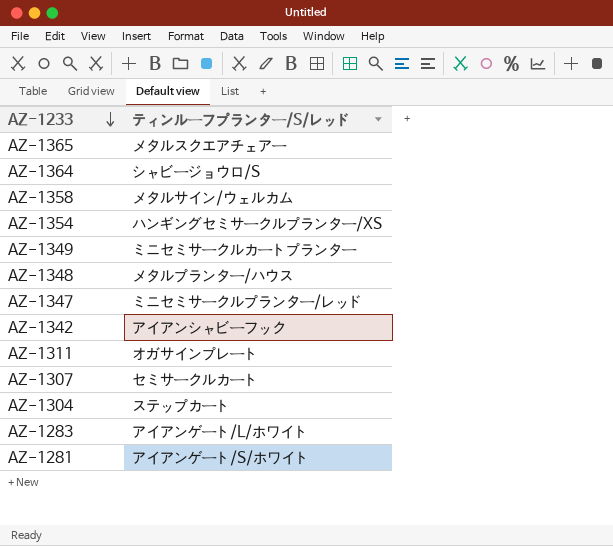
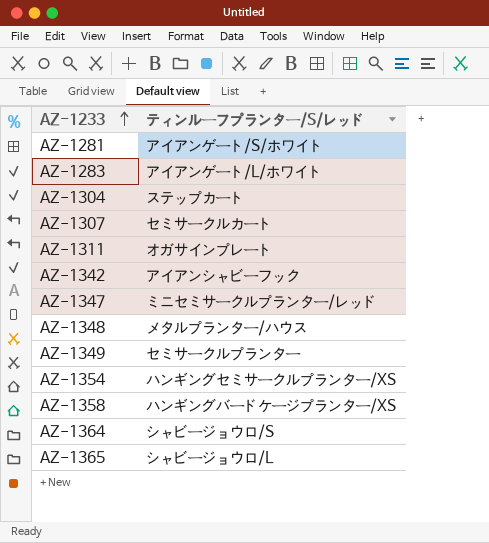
row order: AZ-1233 descending -> AZ-1233 ascending
AZ-1349 | ティンルーフプランター/S/レッド: ミニセミサークルカートプランター -> セミサークルプランター
AZ-1358 | ティンルーフプランター/S/レッド: メタルサイン/ウェルカム -> ハンギングバードケージプランター/XS
AZ-1365 | ティンルーフプランター/S/レッド: メタルスクエアチェアー -> シャビージョウロ/L

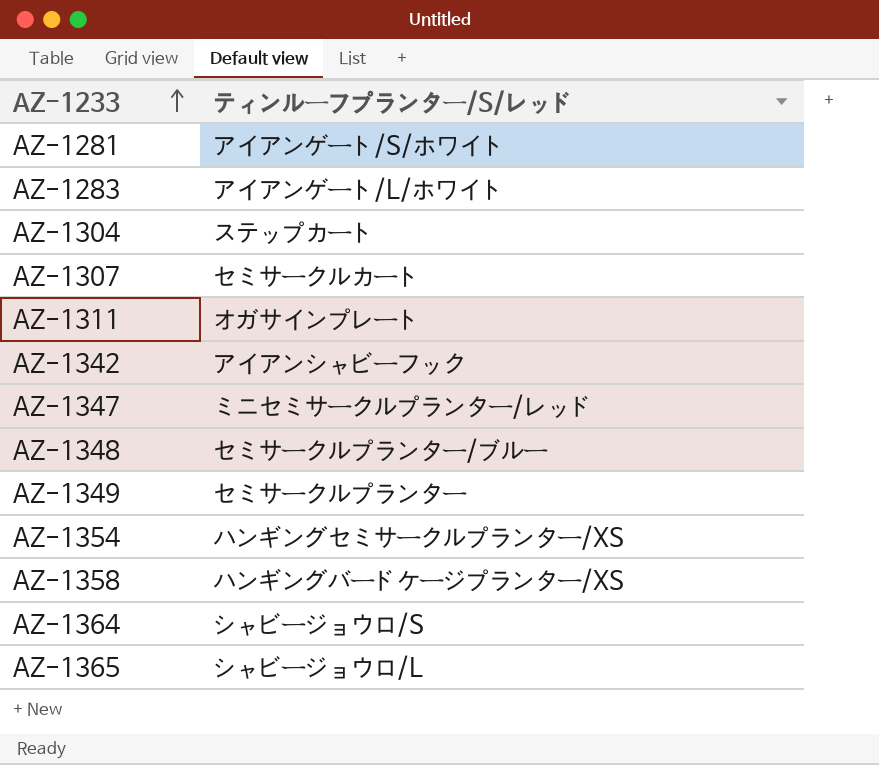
AZ-1348 | ティンルーフプランター/S/レッド: メタルプランター/ハウス -> セミサークルプランター/ブルー

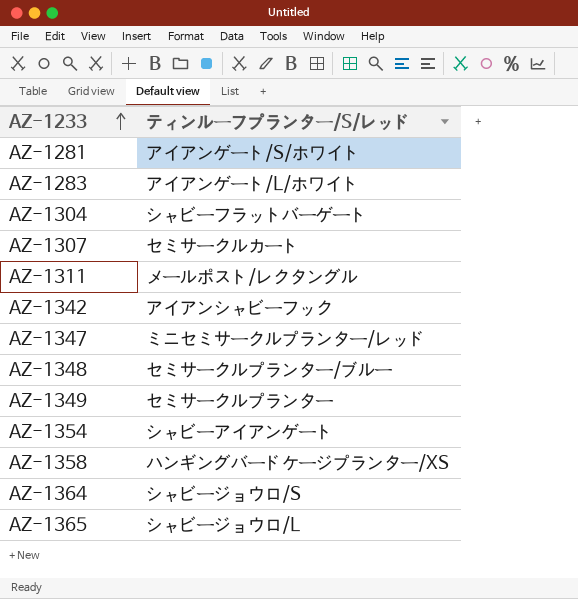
AZ-1304 | ティンルーフプランター/S/レッド: ステップカート -> シャビーフラットバーゲート
AZ-1311 | ティンルーフプランター/S/レッド: オガサインプレート -> メールポスト/レクタングル
AZ-1354 | ティンルーフプランター/S/レッド: ハンギングセミサークルプランター/XS -> シャビーアイアンゲート

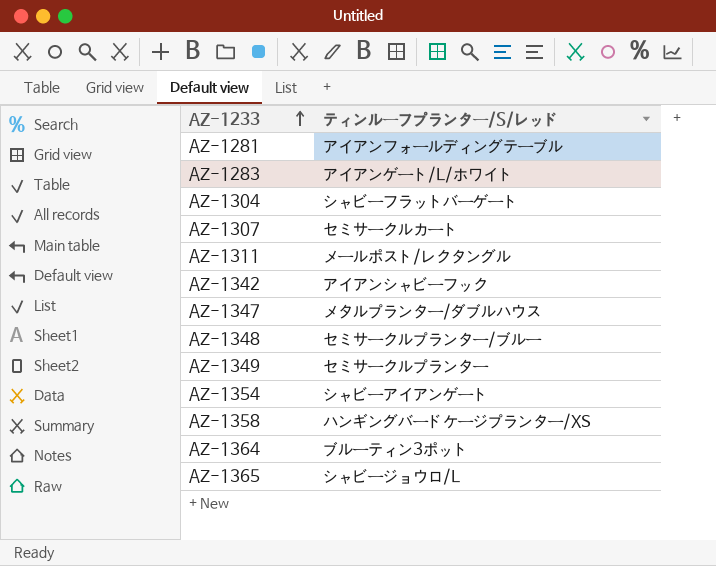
AZ-1281 | ティンルーフプランター/S/レッド: アイアンゲート/S/ホワイト -> アイアンフォールディングテーブル
AZ-1347 | ティンルーフプランター/S/レッド: ミニセミサークルプランター/レッド -> メタルプランター/ダブルハウス
AZ-1364 | ティンルーフプランター/S/レッド: シャビージョウロ/S -> ブルーティン3ポット

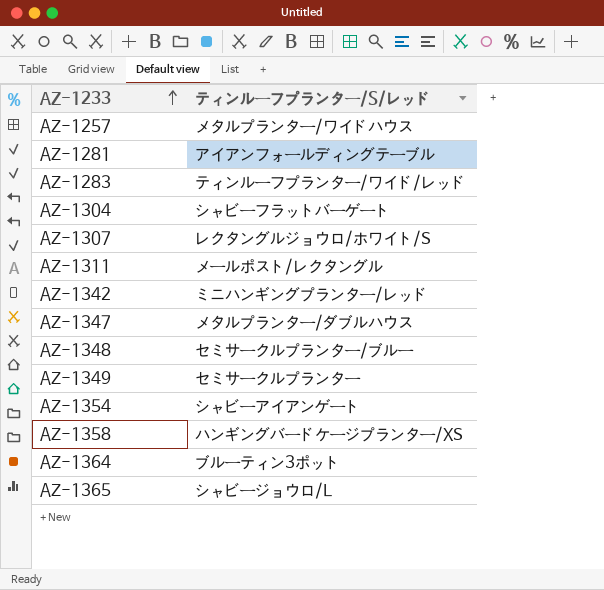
row AZ-1257: none -> メタルプランター/ワイドハウス
AZ-1283 | ティンルーフプランター/S/レッド: アイアンゲート/L/ホワイト -> ティンルーフプランター/ワイド/レッド
AZ-1307 | ティンルーフプランター/S/レッド: セミサークルカート -> レクタングルジョウロ/ホワイト/S
AZ-1342 | ティンルーフプランター/S/レッド: アイアンシャビーフック -> ミニハンギングプランター/レッド

